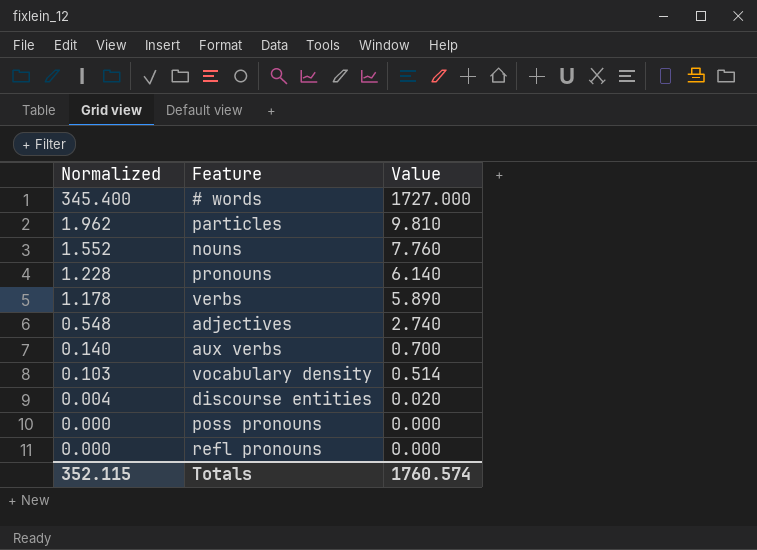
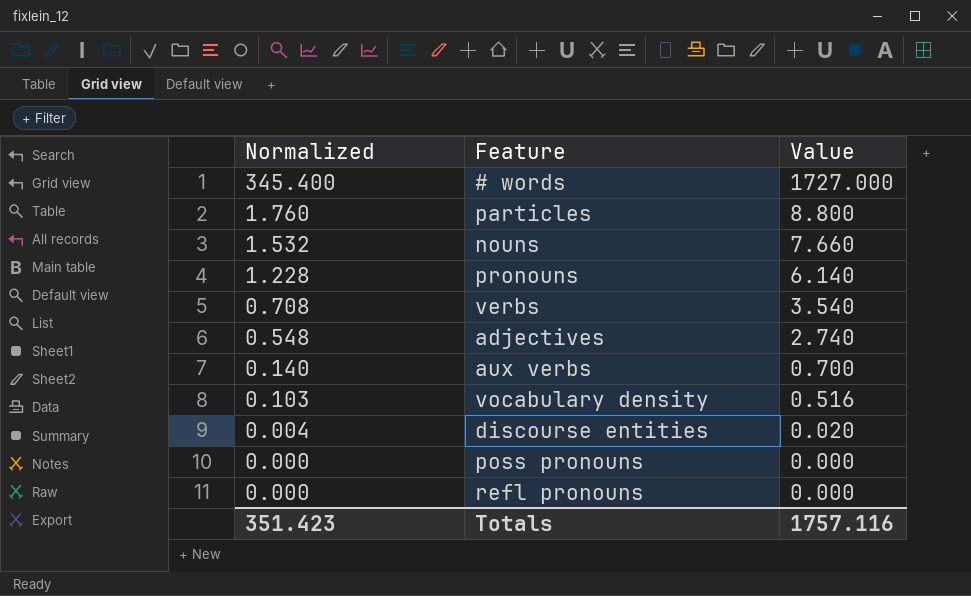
particles | Normalized: 1.962 -> 1.760
particles | Value: 9.810 -> 8.800
nouns | Normalized: 1.552 -> 1.532
nouns | Value: 7.760 -> 7.660
verbs | Normalized: 1.178 -> 0.708
verbs | Value: 5.890 -> 3.540
vocabulary density | Value: 0.514 -> 0.516
Totals | Normalized: 352.115 -> 351.423
Totals | Value: 1760.574 -> 1757.116

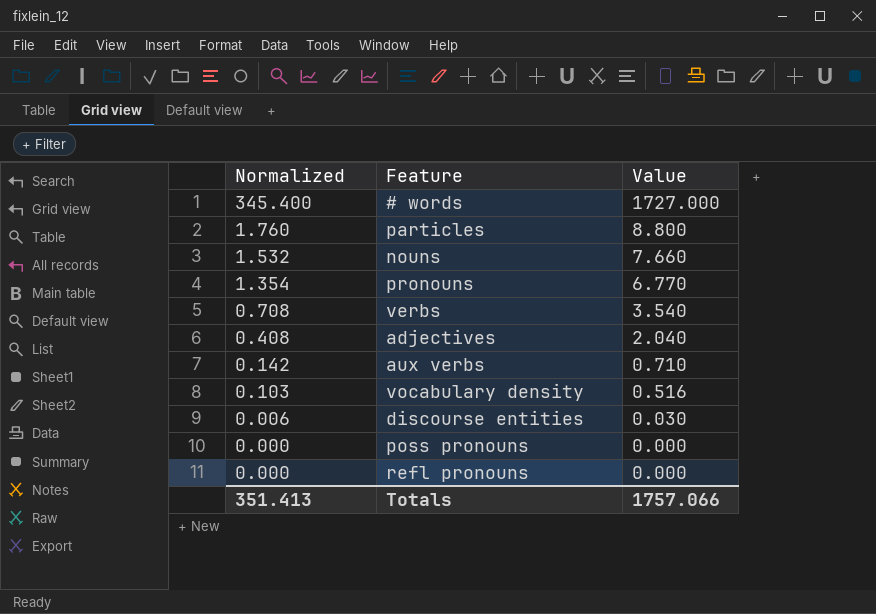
pronouns | Normalized: 1.228 -> 1.354
pronouns | Value: 6.140 -> 6.770
adjectives | Normalized: 0.548 -> 0.408
adjectives | Value: 2.740 -> 2.040
aux verbs | Normalized: 0.140 -> 0.142
aux verbs | Value: 0.700 -> 0.710
discourse entities | Normalized: 0.004 -> 0.006
discourse entities | Value: 0.020 -> 0.030
Totals | Normalized: 351.423 -> 351.413
Totals | Value: 1757.116 -> 1757.066

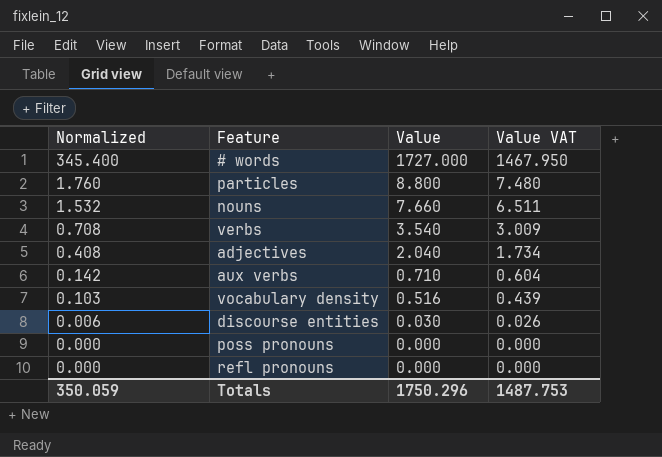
column Value VAT | formula: none -> [Value] * 0.85
row pronouns: 1.354 | 6.770 -> none
Totals | Normalized: 351.413 -> 350.059
Totals | Value: 1757.066 -> 1750.296

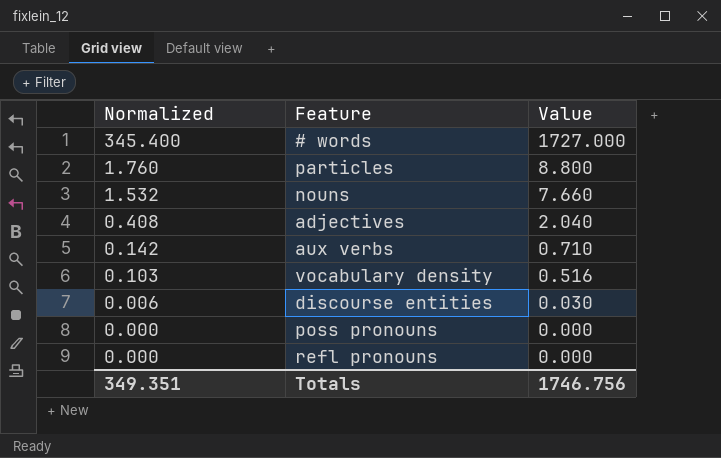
column Value VAT | formula: [Value] * 0.85 -> none
row verbs: 0.708 | 3.540 | 3.009 -> none
Totals | Normalized: 350.059 -> 349.351
Totals | Value: 1750.296 -> 1746.756

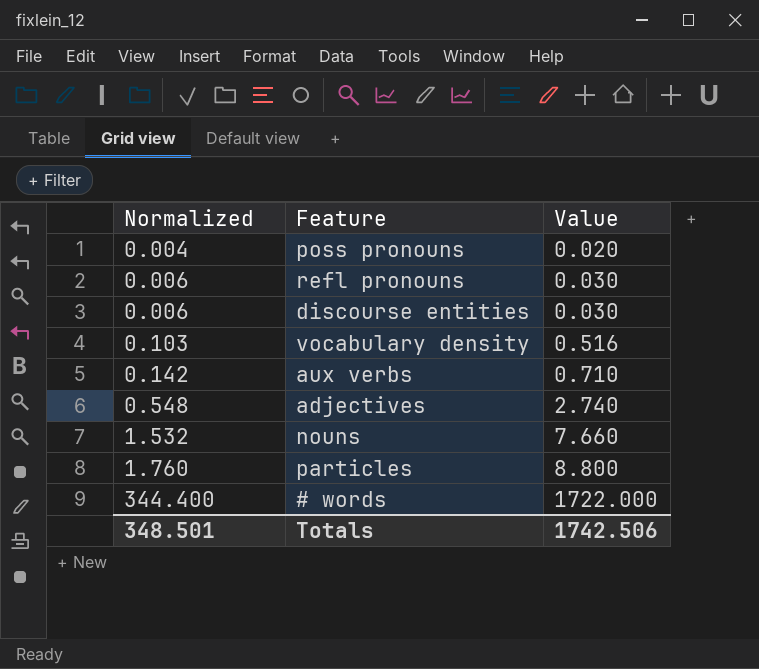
row order: Normalized descending -> Normalized ascending
poss pronouns | Normalized: 0.000 -> 0.004
poss pronouns | Value: 0.000 -> 0.020
refl pronouns | Normalized: 0.000 -> 0.006
refl pronouns | Value: 0.000 -> 0.030
adjectives | Normalized: 0.408 -> 0.548
adjectives | Value: 2.040 -> 2.740
# words | Normalized: 345.400 -> 344.400
# words | Value: 1727.000 -> 1722.000
Totals | Normalized: 349.351 -> 348.501
Totals | Value: 1746.756 -> 1742.506

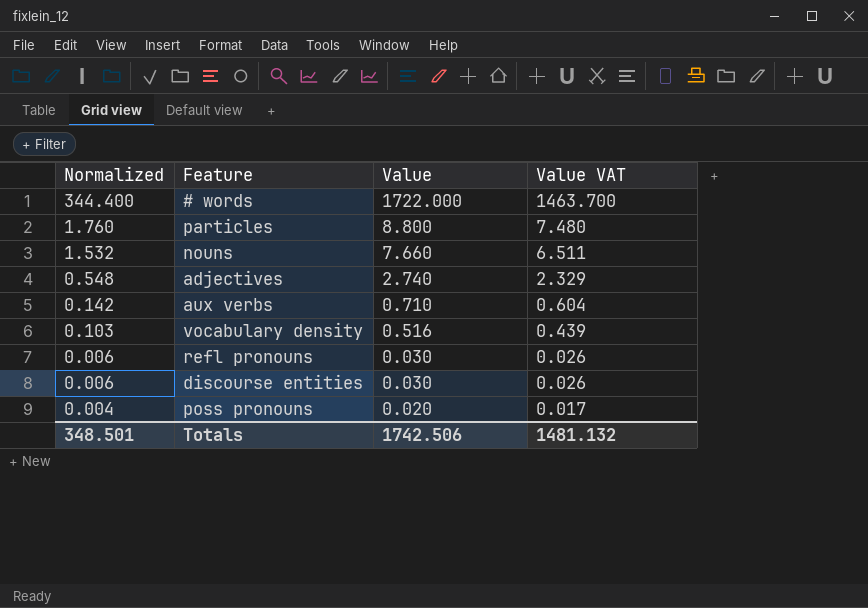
row order: Normalized ascending -> Normalized descending
column Value VAT | formula: none -> [Value] * 0.85

